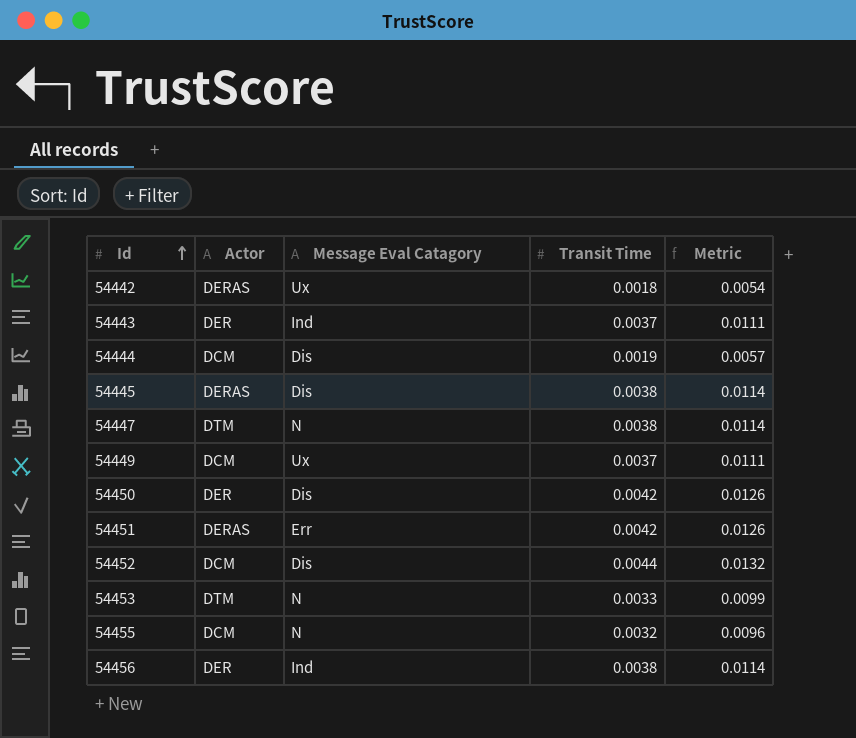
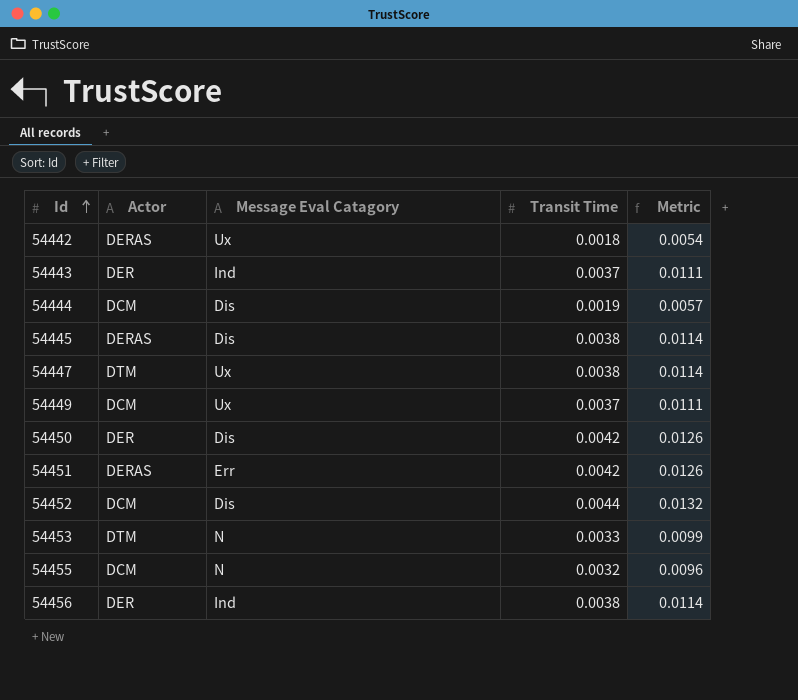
54447 | Message Eval Catagory: N -> Ux

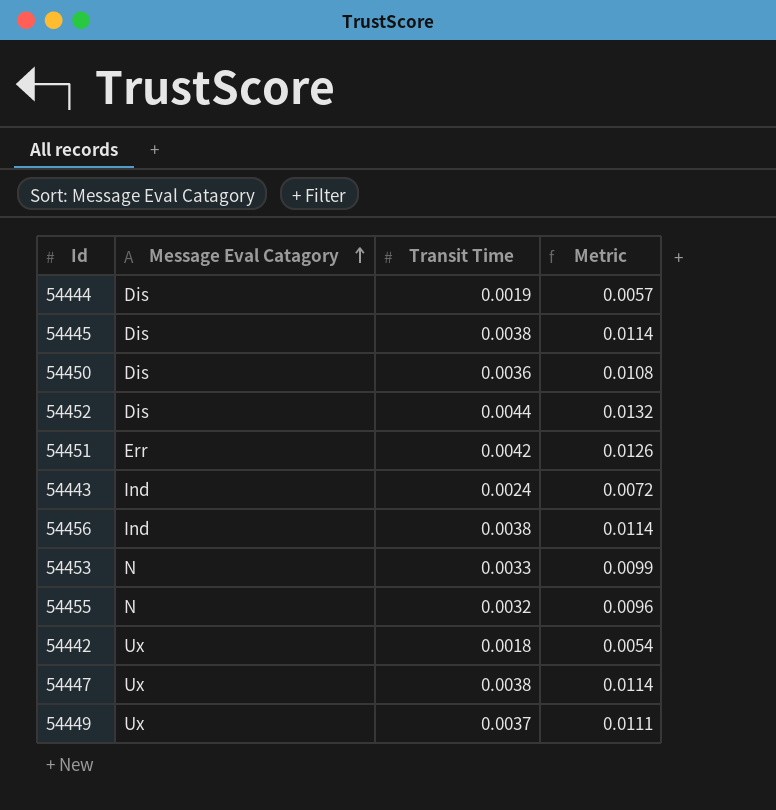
row order: Id ascending -> Message Eval Catagory ascending
column Actor | position: 2 -> none
54450 | Transit Time: 0.0042 -> 0.0036
54450 | Metric: 0.0126 -> 0.0108
54443 | Transit Time: 0.0037 -> 0.0024
54443 | Metric: 0.0111 -> 0.0072

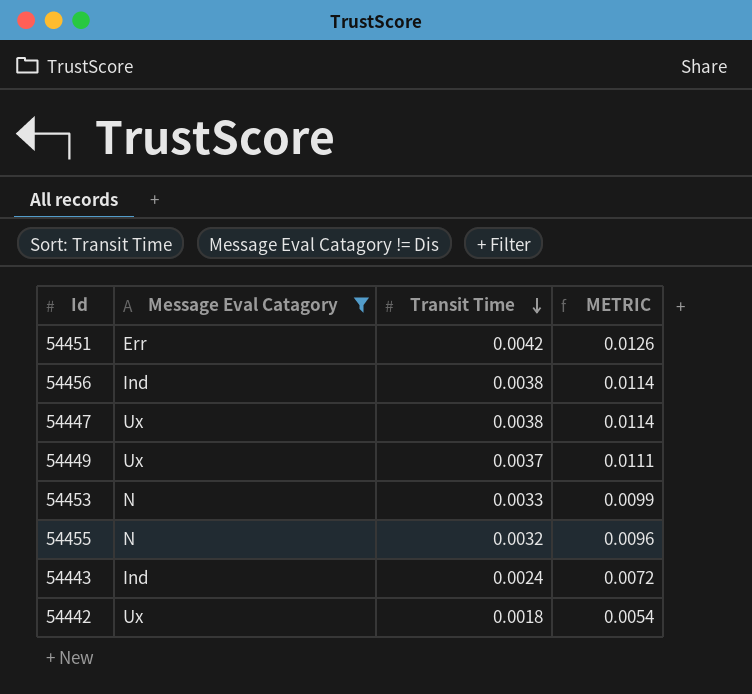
filter: none -> Message Eval Catagory != Dis
row order: Message Eval Catagory ascending -> Transit Time descending
column name: Metric -> METRIC

